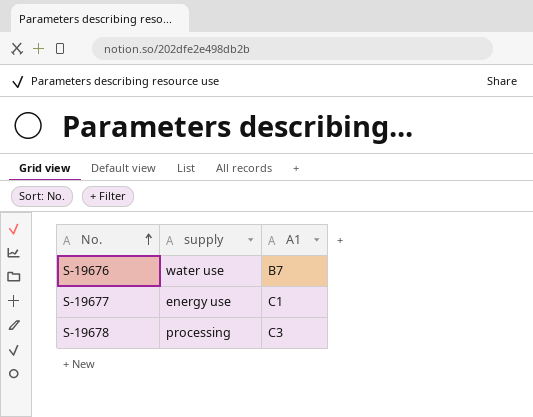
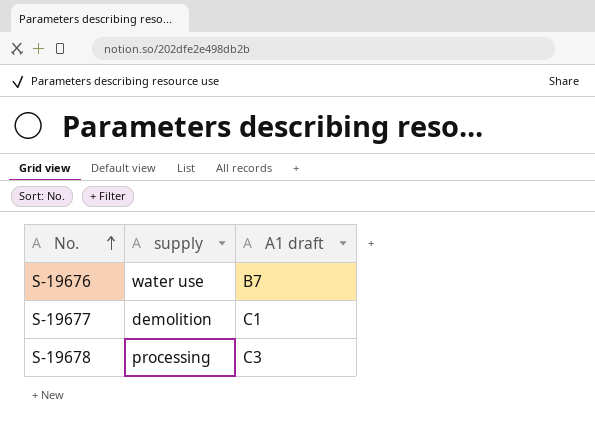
column name: A1 -> A1 draft
S-19677 | supply: energy use -> demolition

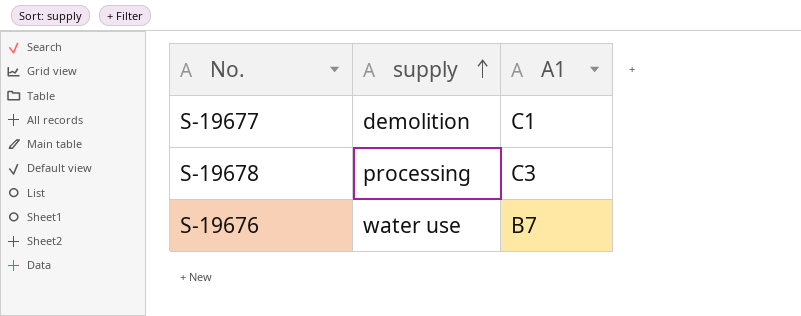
row order: No. ascending -> supply ascending
column name: A1 draft -> A1

